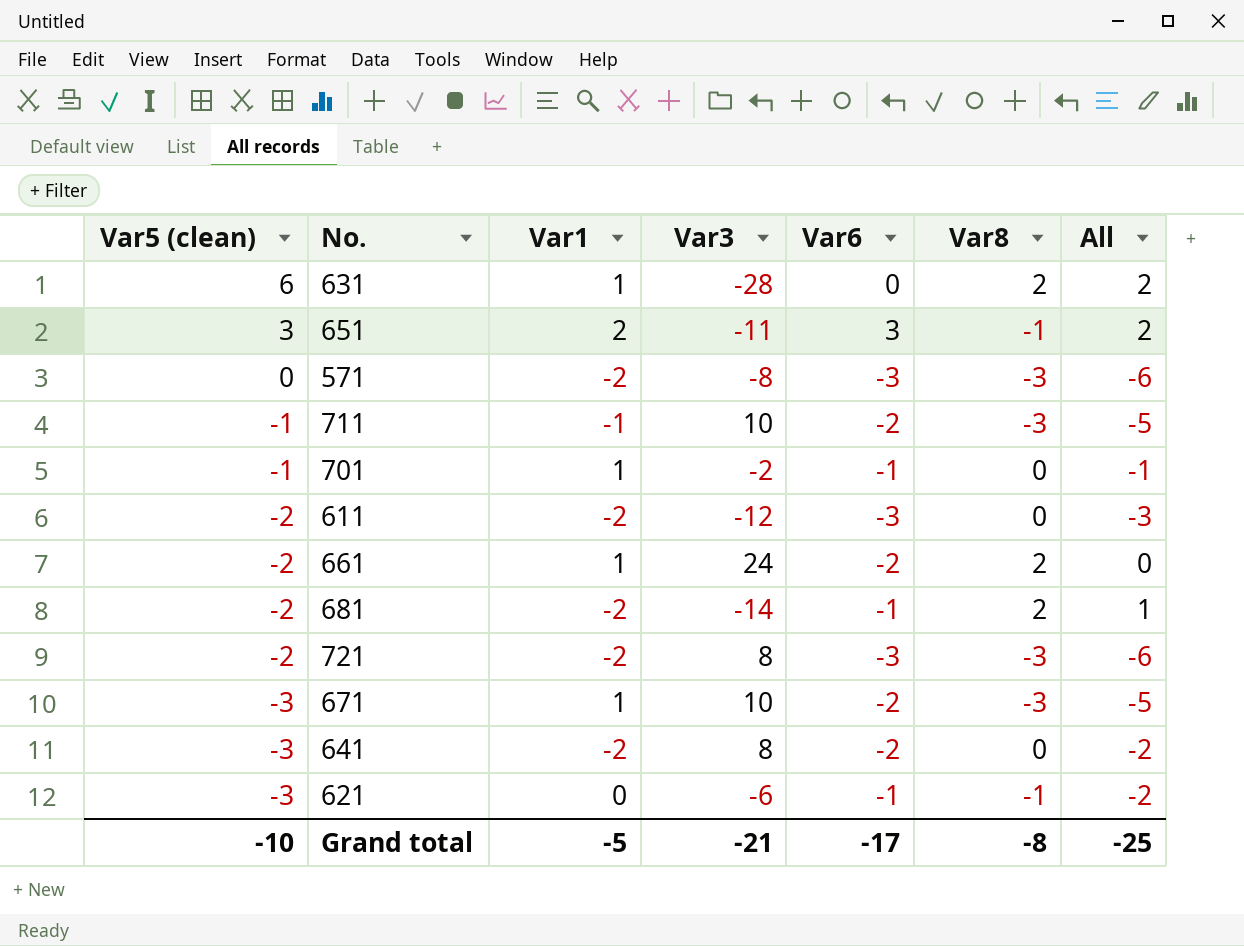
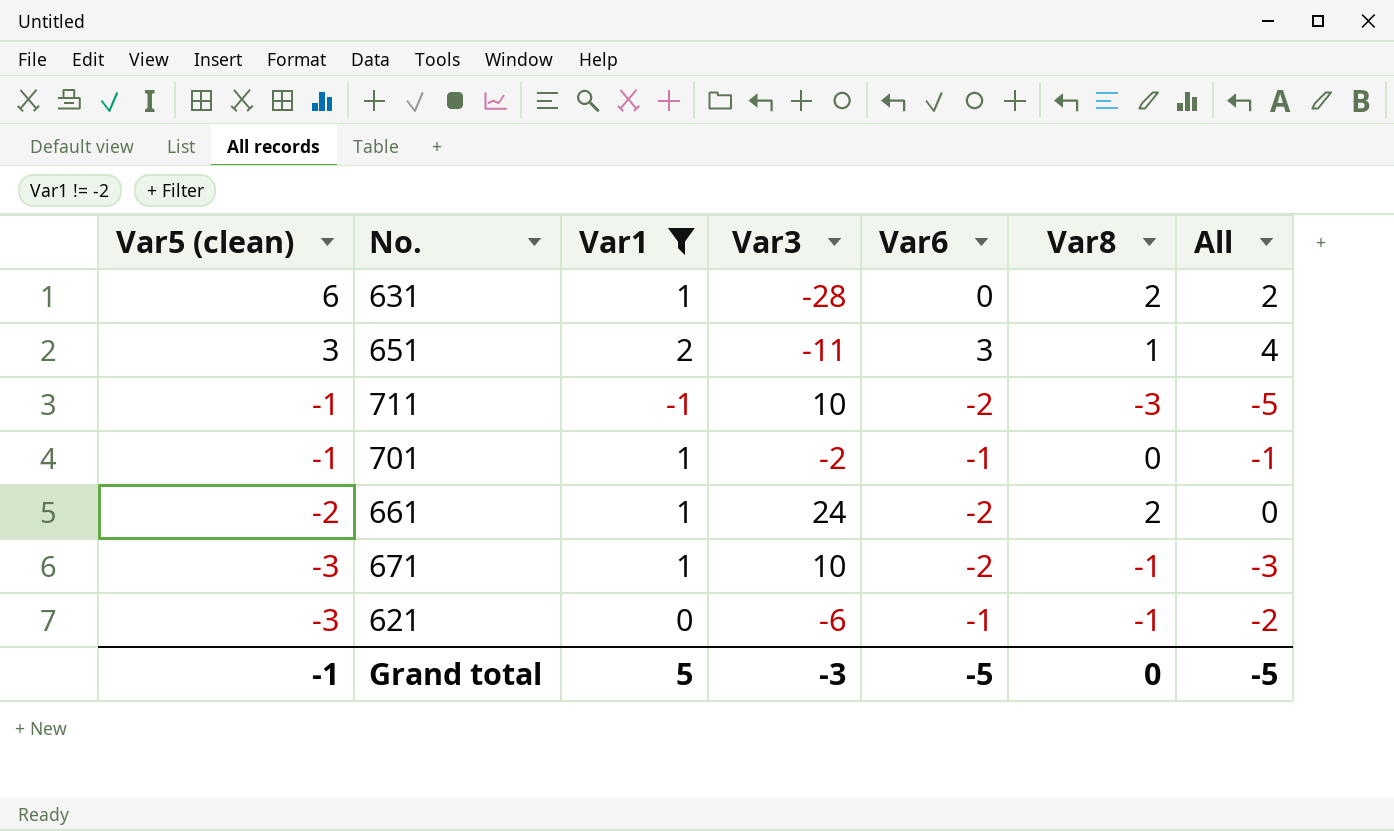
filter: none -> Var1 != -2
651 | Var8: -1 -> 1
651 | All: 2 -> 4
671 | Var8: -3 -> -1
671 | All: -5 -> -3
Grand total | Var5 (clean): -10 -> -1
Grand total | Var1: -5 -> 5
Grand total | Var3: -21 -> -3
Grand total | Var6: -17 -> -5
Grand total | Var8: -8 -> 0
Grand total | All: -25 -> -5

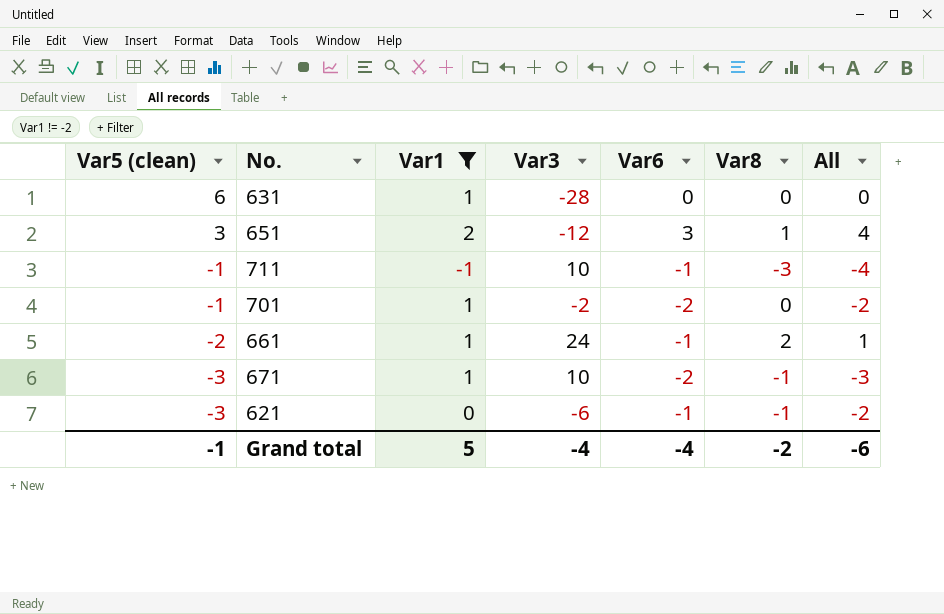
631 | Var8: 2 -> 0
631 | All: 2 -> 0
651 | Var3: -11 -> -12
711 | Var6: -2 -> -1
711 | All: -5 -> -4
701 | Var6: -1 -> -2
701 | All: -1 -> -2
661 | Var6: -2 -> -1
661 | All: 0 -> 1
Grand total | Var3: -3 -> -4
Grand total | Var6: -5 -> -4
Grand total | Var8: 0 -> -2
Grand total | All: -5 -> -6

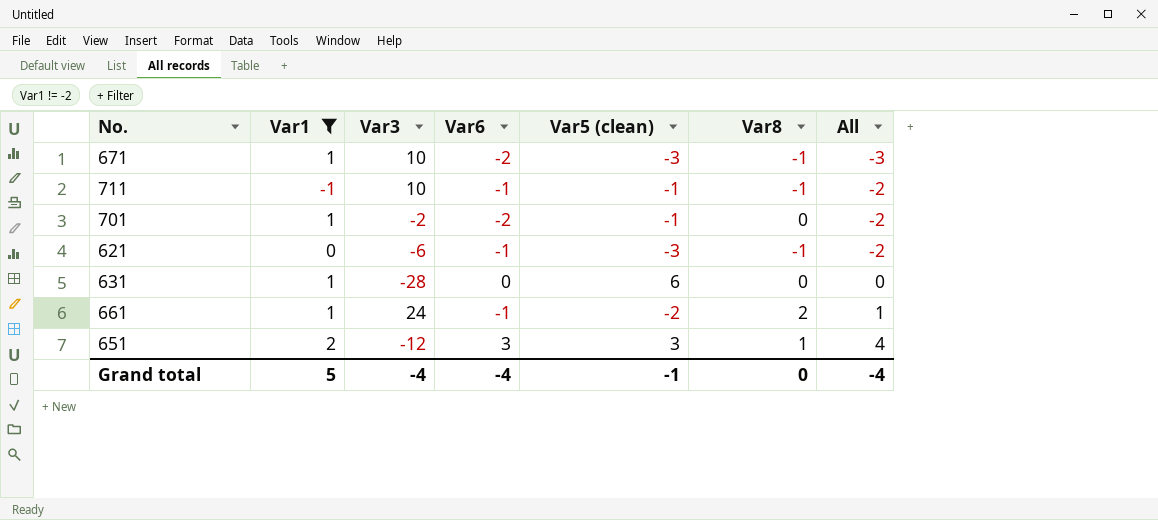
row order: Var5 (clean) descending -> All ascending
column Var5 (clean) | position: 1 -> 5
711 | Var8: -3 -> -1
711 | All: -4 -> -2
Grand total | Var8: -2 -> 0
Grand total | All: -6 -> -4

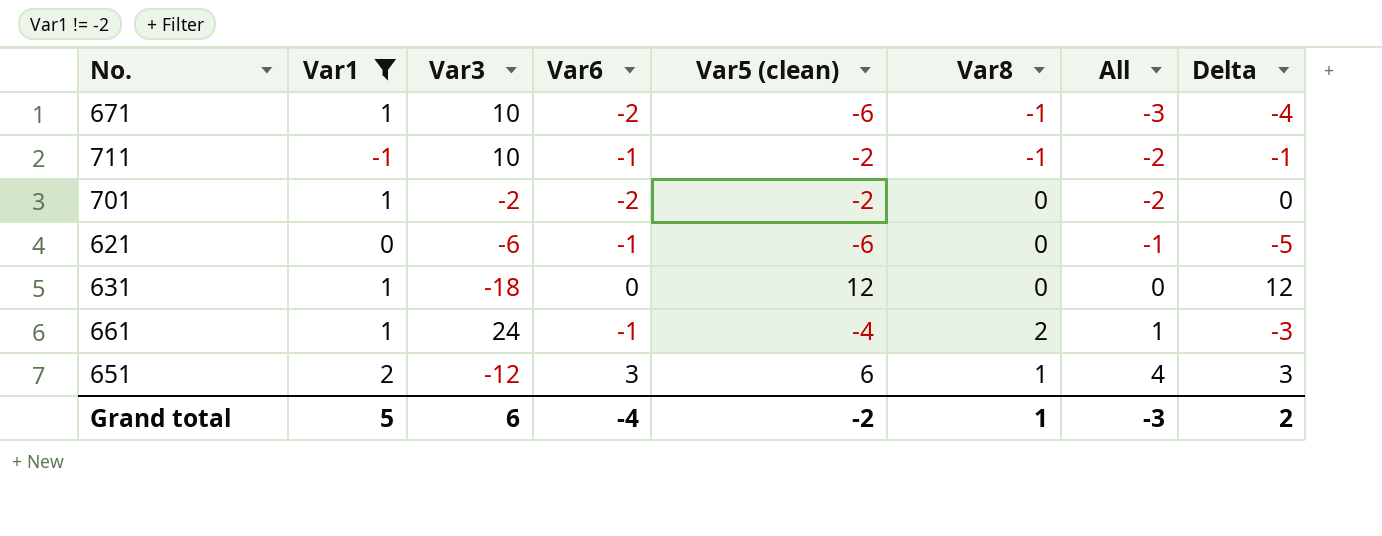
column Delta | formula: none -> [Var5 (clean)] - [Var6]
671 | Var5 (clean): -3 -> -6
711 | Var5 (clean): -1 -> -2
701 | Var5 (clean): -1 -> -2
621 | Var5 (clean): -3 -> -6
621 | Var8: -1 -> 0
621 | All: -2 -> -1
631 | Var3: -28 -> -18
631 | Var5 (clean): 6 -> 12
661 | Var5 (clean): -2 -> -4
651 | Var5 (clean): 3 -> 6
Grand total | Var3: -4 -> 6
Grand total | Var5 (clean): -1 -> -2
Grand total | Var8: 0 -> 1
Grand total | All: -4 -> -3

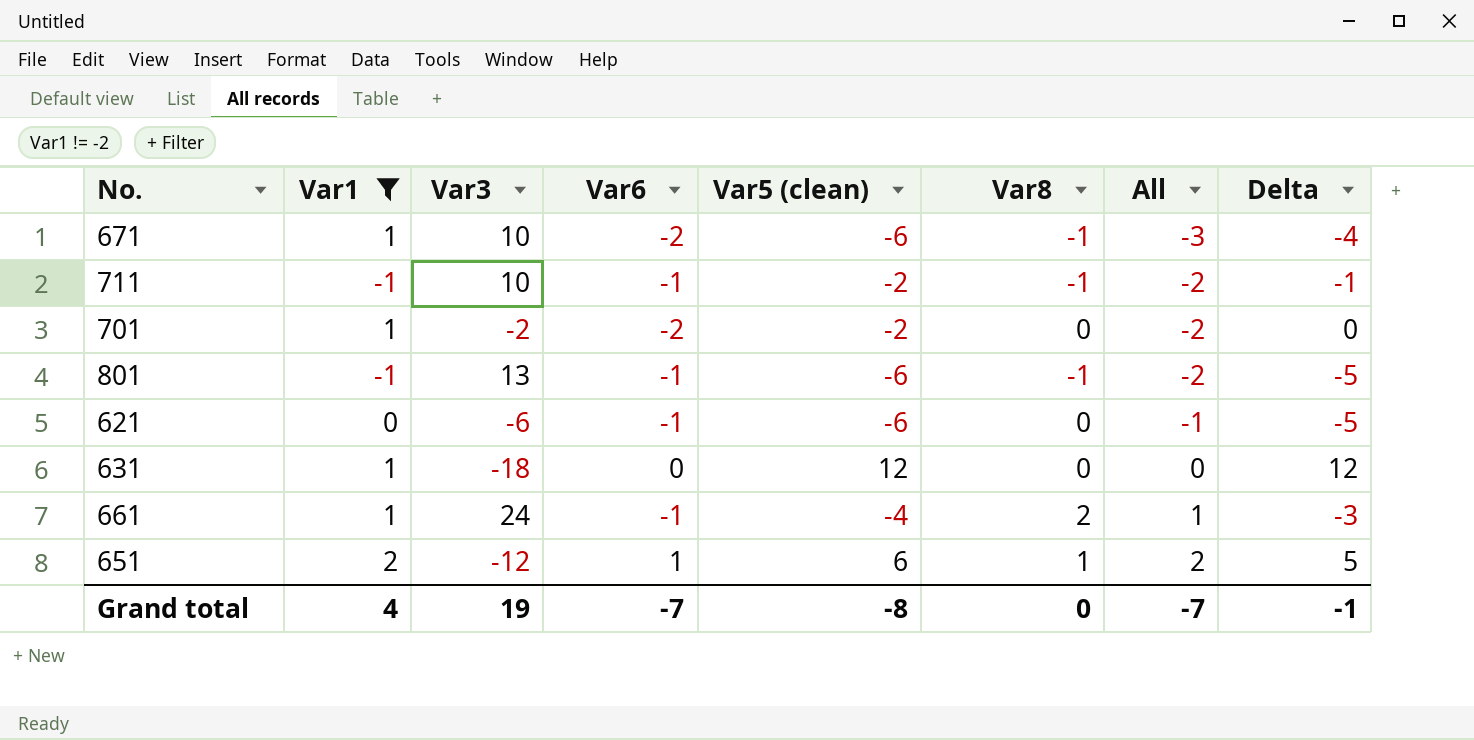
row 801: none -> -1 | 13 | -1 | -6 | -1 | -2 | -5
651 | Var6: 3 -> 1
651 | All: 4 -> 2
651 | Delta: 3 -> 5
Grand total | Var1: 5 -> 4
Grand total | Var3: 6 -> 19
Grand total | Var6: -4 -> -7
Grand total | Var5 (clean): -2 -> -8
Grand total | Var8: 1 -> 0
Grand total | All: -3 -> -7
Grand total | Delta: 2 -> -1

